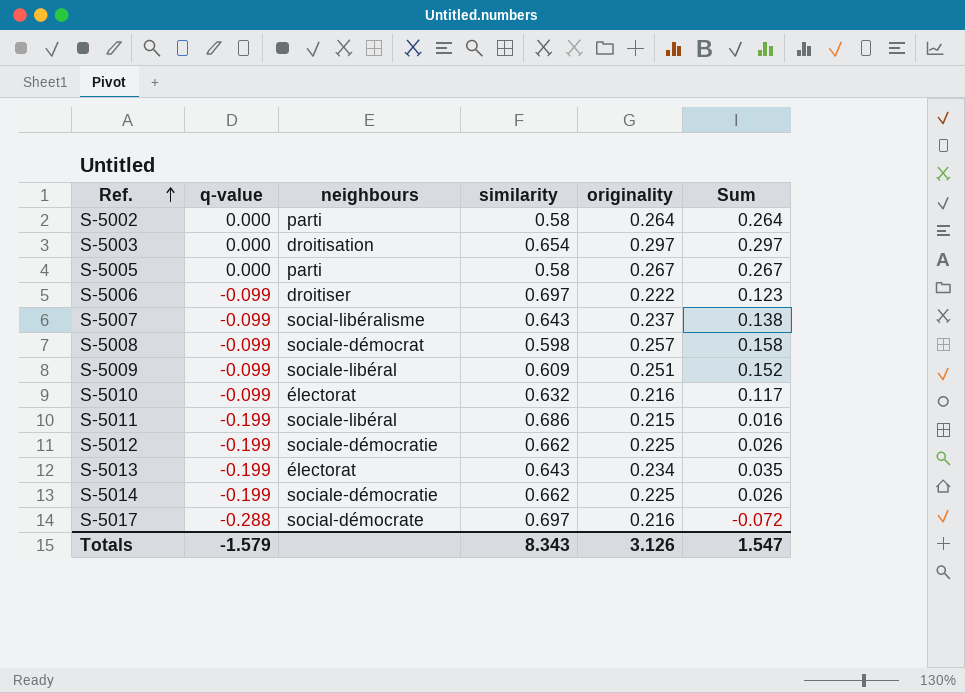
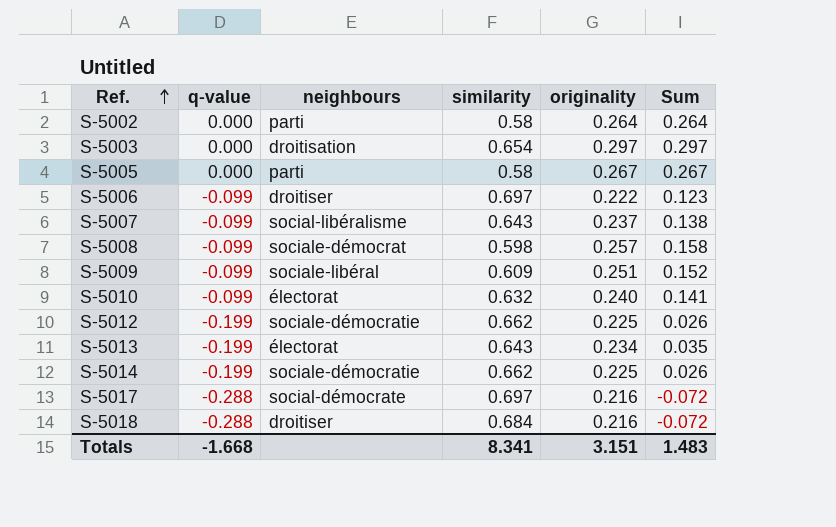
row S-5011: -0.199 | sociale-libéral | 0.686 | 0.215 | 0.016 -> none
S-5010 | originality: 0.216 -> 0.240
S-5010 | Sum: 0.117 -> 0.141
row S-5018: none -> -0.288 | droitiser | 0.684 | 0.216 | -0.072
Totals | q-value: -1.579 -> -1.668
Totals | similarity: 8.343 -> 8.341
Totals | originality: 3.126 -> 3.151
Totals | Sum: 1.547 -> 1.483

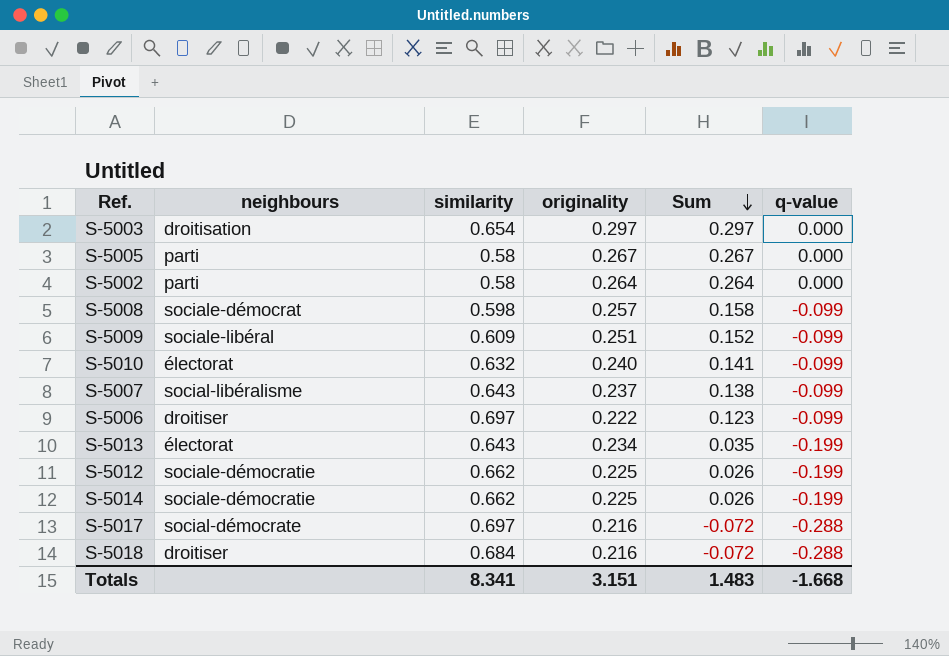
row order: Ref. ascending -> Sum descending
column q-value | position: 2 -> 6

